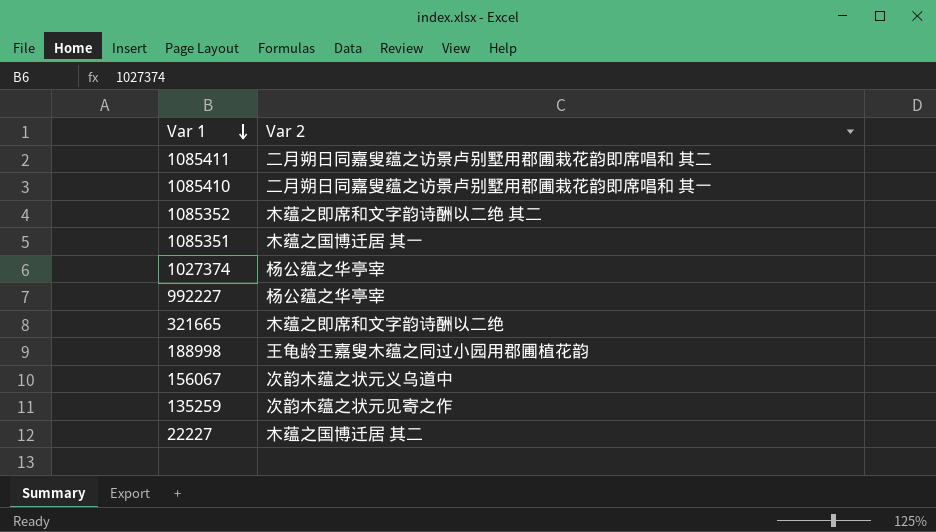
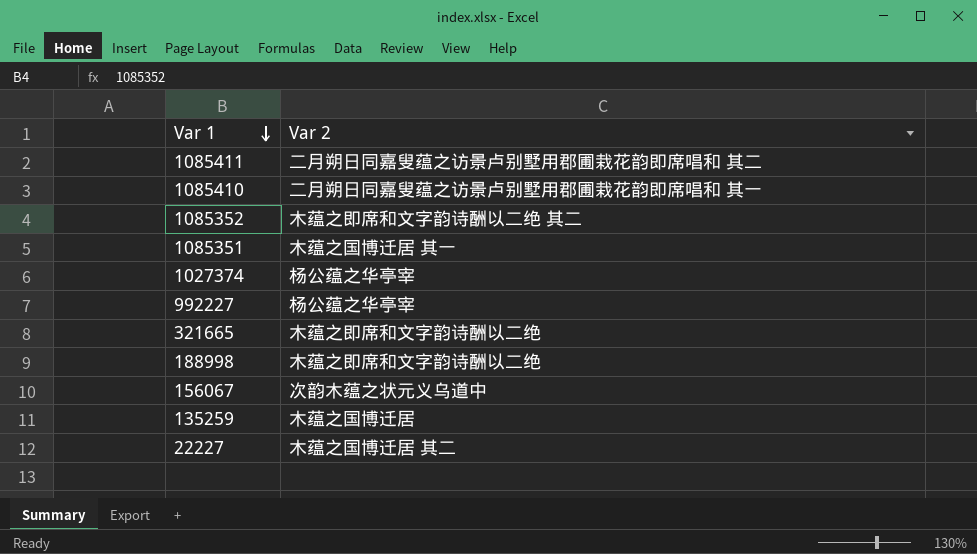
188998 | Var 2: 王龟龄王嘉叟木蕴之同过小园用郡圃植花韵 -> 木蕴之即席和文字韵诗酬以二绝
135259 | Var 2: 次韵木蕴之状元见寄之作 -> 木蕴之国博迁居

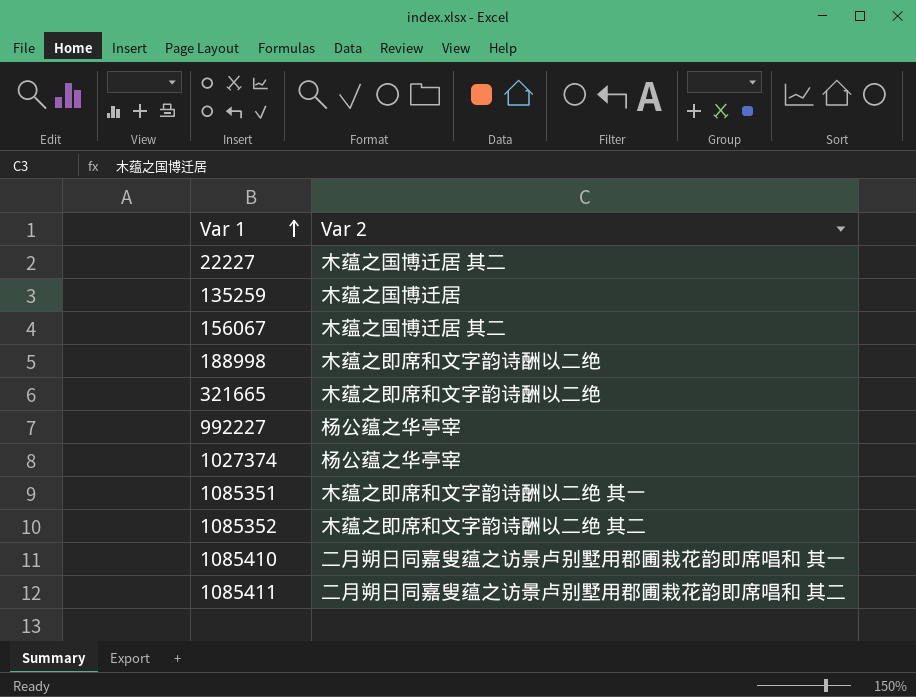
row order: Var 1 descending -> Var 1 ascending
156067 | Var 2: 次韵木蕴之状元义乌道中 -> 木蕴之国博迁居 其二
1085351 | Var 2: 木蕴之国博迁居 其一 -> 木蕴之即席和文字韵诗酬以二绝 其一

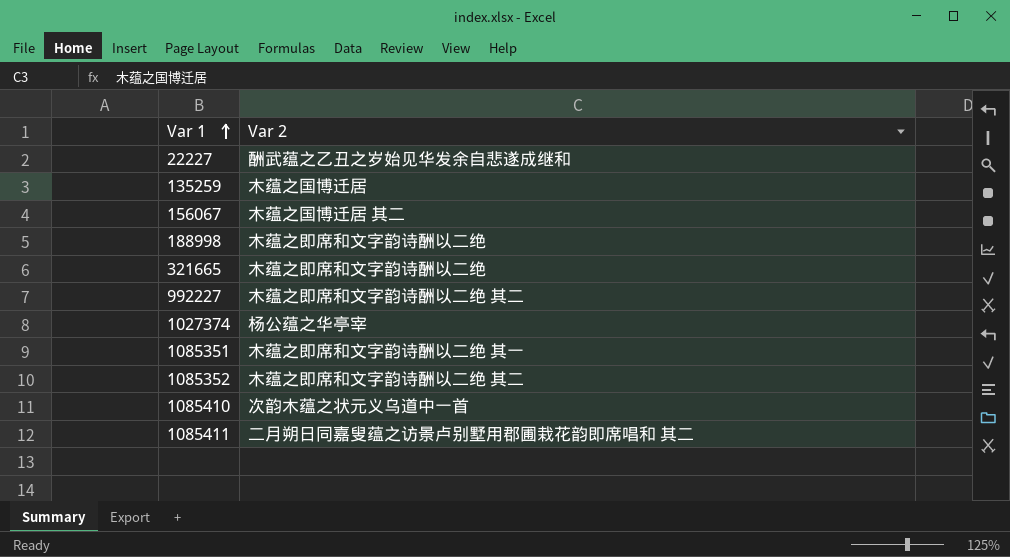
22227 | Var 2: 木蕴之国博迁居 其二 -> 酬武蕴之乙丑之岁始见华发余自悲遂成继和
992227 | Var 2: 杨公蕴之华亭宰 -> 木蕴之即席和文字韵诗酬以二绝 其二
1085410 | Var 2: 二月朔日同嘉叟蕴之访景卢别墅用郡圃栽花韵即席唱和 其一 -> 次韵木蕴之状元义乌道中一首

